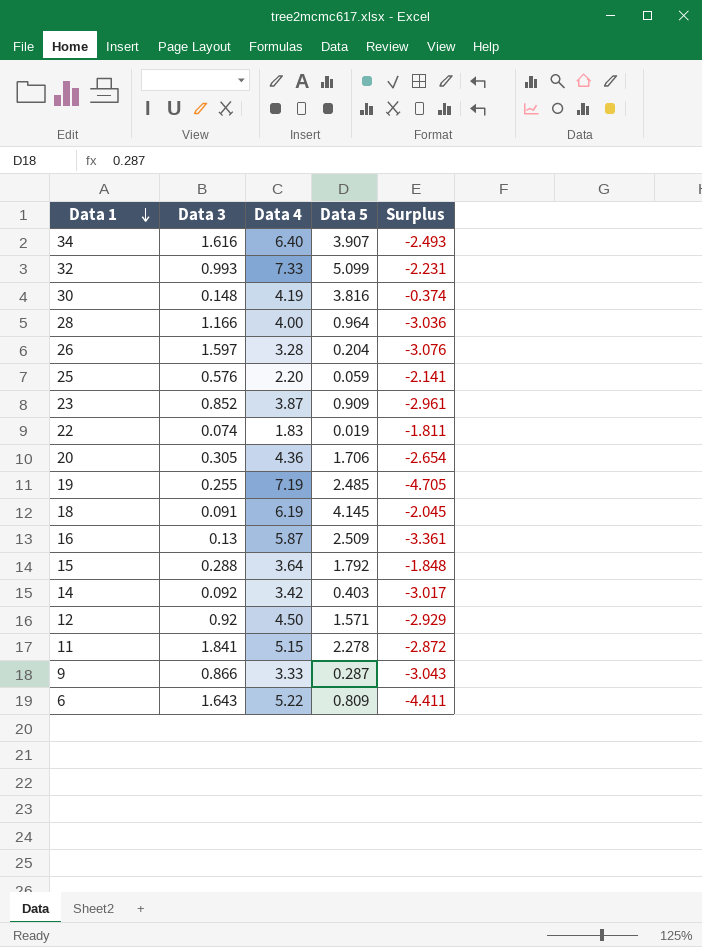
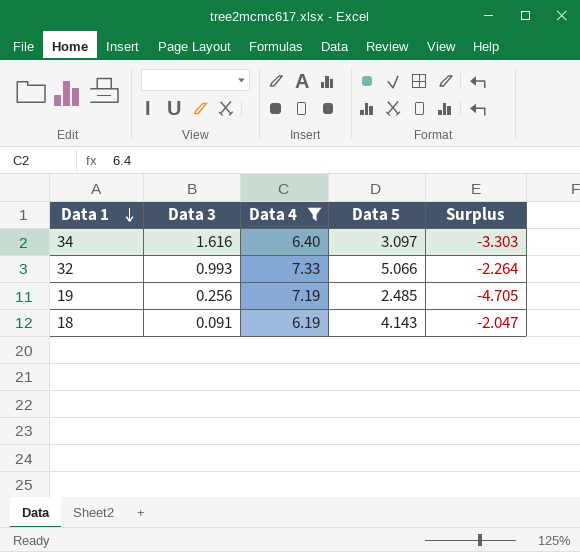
filter: none -> Data 4 >= 6.19
34 | Data 5: 3.907 -> 3.097
34 | Surplus: -2.493 -> -3.303
32 | Data 5: 5.099 -> 5.066
32 | Surplus: -2.231 -> -2.264
19 | Data 3: 0.255 -> 0.256
18 | Data 5: 4.145 -> 4.143
18 | Surplus: -2.045 -> -2.047

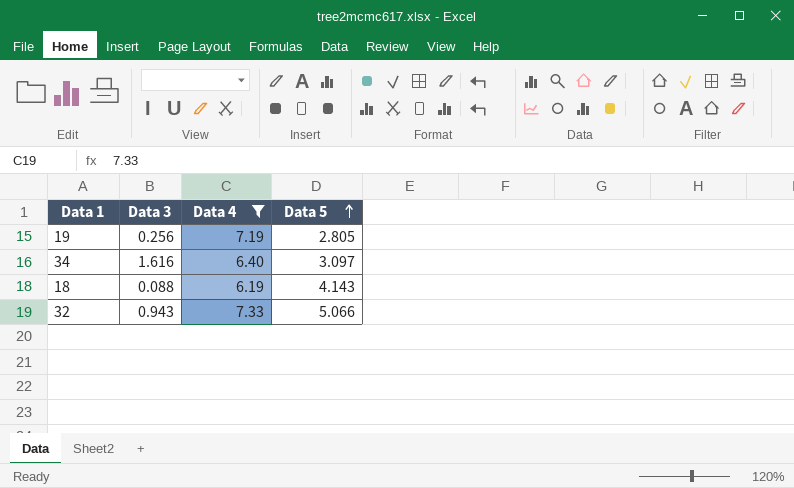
row order: Data 1 descending -> Data 5 ascending
column Surplus | formula: [Data 5] - [Data 4] -> none
19 | Data 5: 2.485 -> 2.805
18 | Data 3: 0.091 -> 0.088
32 | Data 3: 0.993 -> 0.943

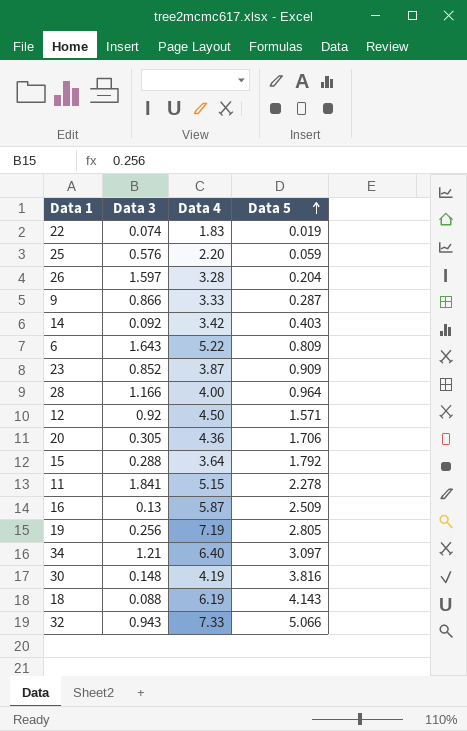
filter: Data 4 >= 6.19 -> none
34 | Data 3: 1.616 -> 1.21

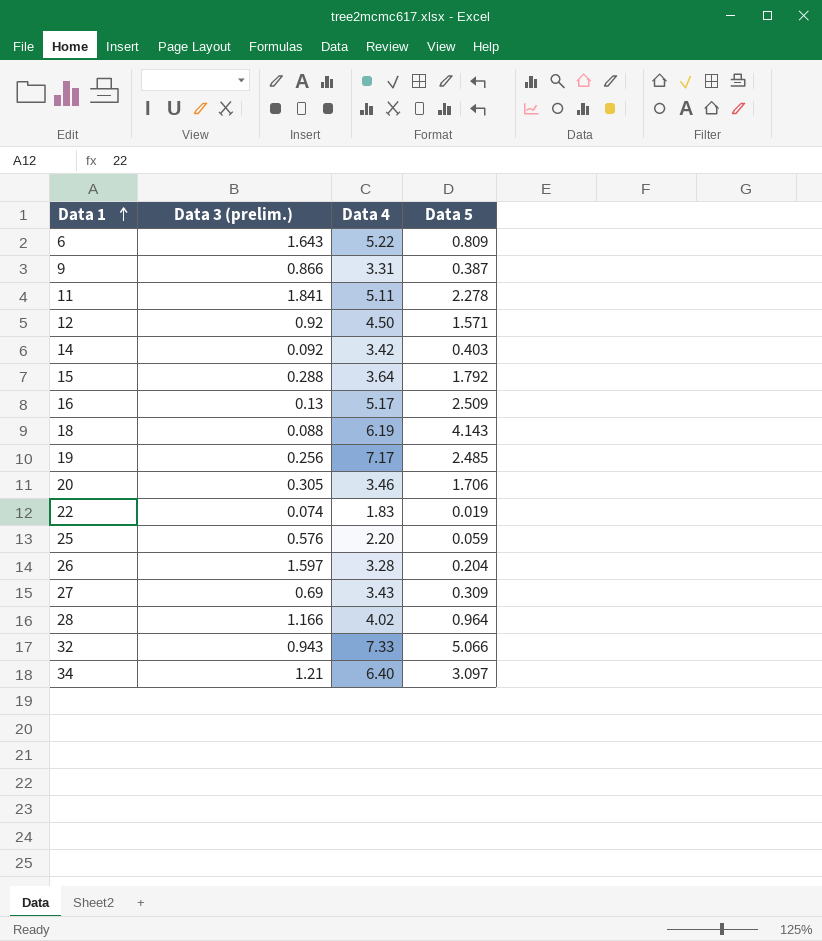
row order: Data 5 ascending -> Data 1 ascending
column name: Data 3 -> Data 3 (prelim.)
row 23: 0.852 | 3.87 | 0.909 -> none
row 30: 0.148 | 4.19 | 3.816 -> none
9 | Data 4: 3.33 -> 3.31
9 | Data 5: 0.287 -> 0.387
11 | Data 4: 5.15 -> 5.11
16 | Data 4: 5.87 -> 5.17
19 | Data 4: 7.19 -> 7.17
19 | Data 5: 2.805 -> 2.485
20 | Data 4: 4.36 -> 3.46
row 27: none -> 0.69 | 3.43 | 0.309
28 | Data 4: 4.00 -> 4.02

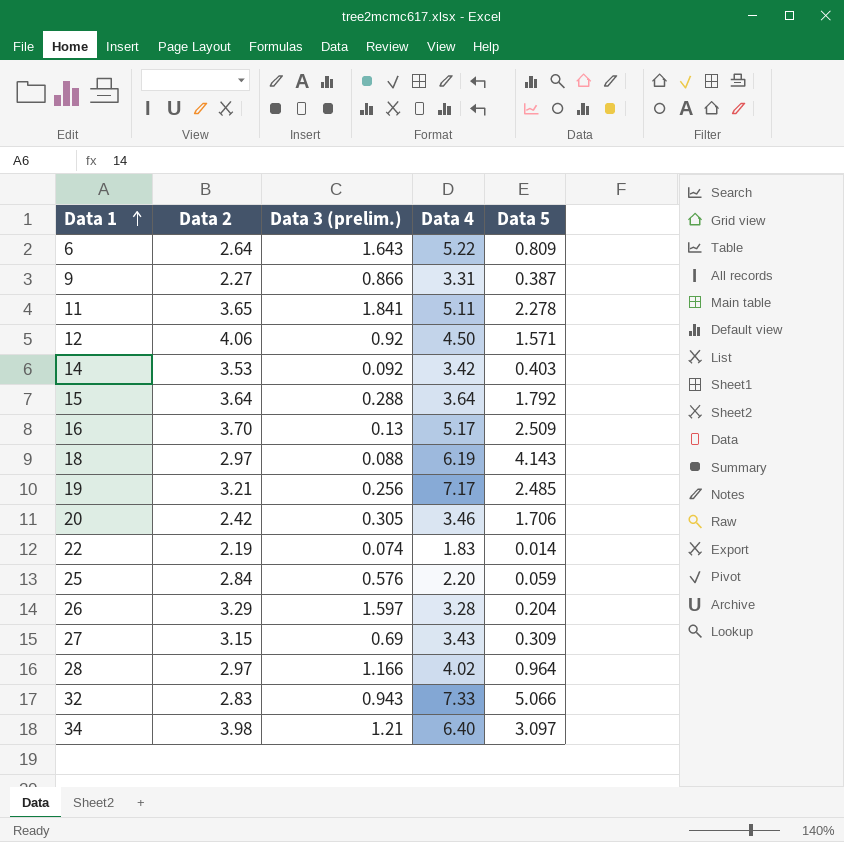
column Data 2 | position: none -> 2
22 | Data 5: 0.019 -> 0.014

